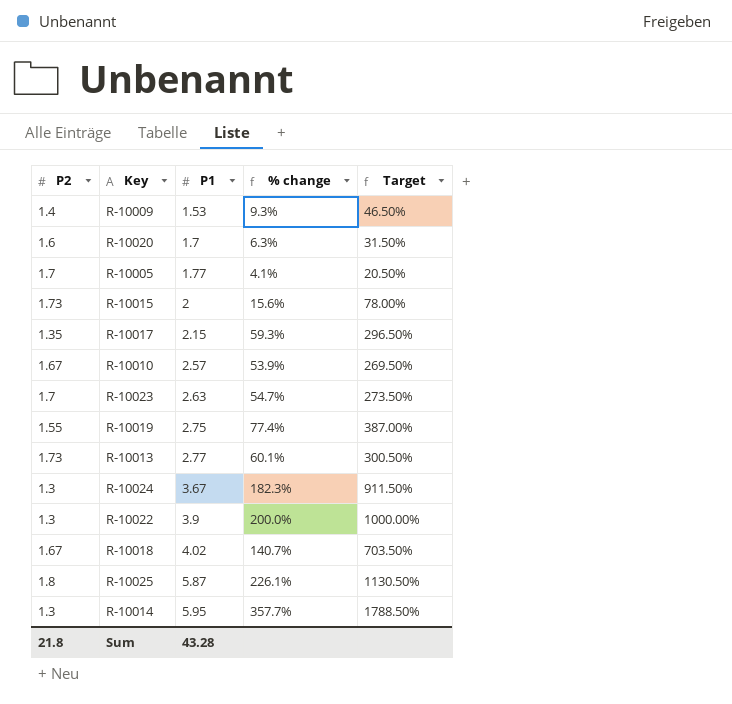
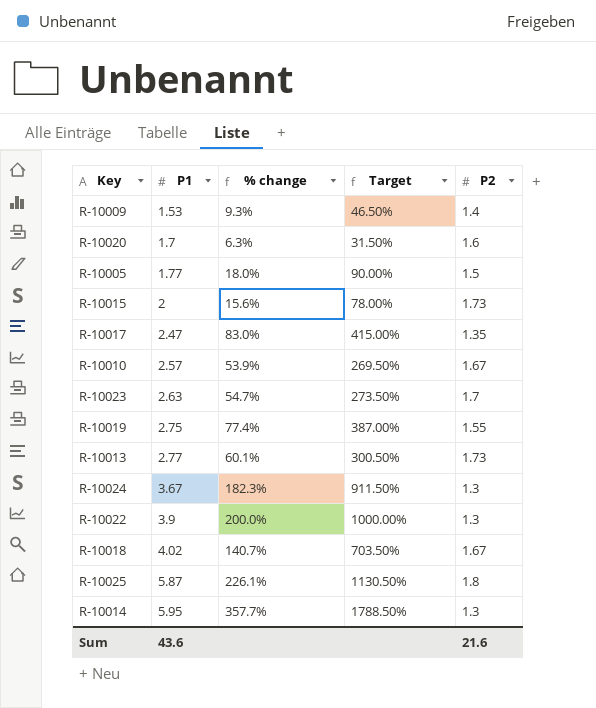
column P2 | position: 1 -> 5
R-10005 | % change: 4.1% -> 18.0%
R-10005 | Target: 20.50% -> 90.00%
R-10005 | P2: 1.7 -> 1.5
R-10017 | P1: 2.15 -> 2.47
R-10017 | % change: 59.3% -> 83.0%
R-10017 | Target: 296.50% -> 415.00%
Sum | P1: 43.28 -> 43.6
Sum | P2: 21.8 -> 21.6

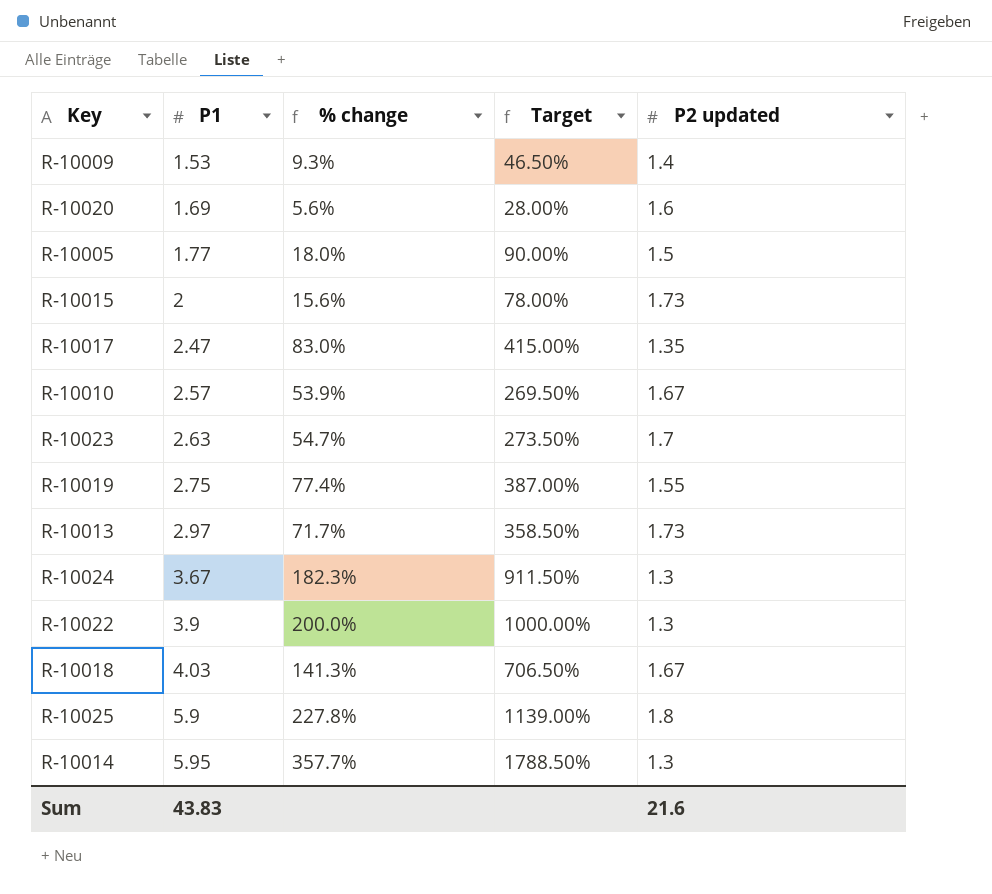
column name: P2 -> P2 updated
R-10020 | P1: 1.7 -> 1.69
R-10020 | % change: 6.3% -> 5.6%
R-10020 | Target: 31.50% -> 28.00%
R-10013 | P1: 2.77 -> 2.97
R-10013 | % change: 60.1% -> 71.7%
R-10013 | Target: 300.50% -> 358.50%
R-10018 | P1: 4.02 -> 4.03
R-10018 | % change: 140.7% -> 141.3%
R-10018 | Target: 703.50% -> 706.50%
R-10025 | P1: 5.87 -> 5.9
R-10025 | % change: 226.1% -> 227.8%
R-10025 | Target: 1130.50% -> 1139.00%
Sum | P1: 43.6 -> 43.83

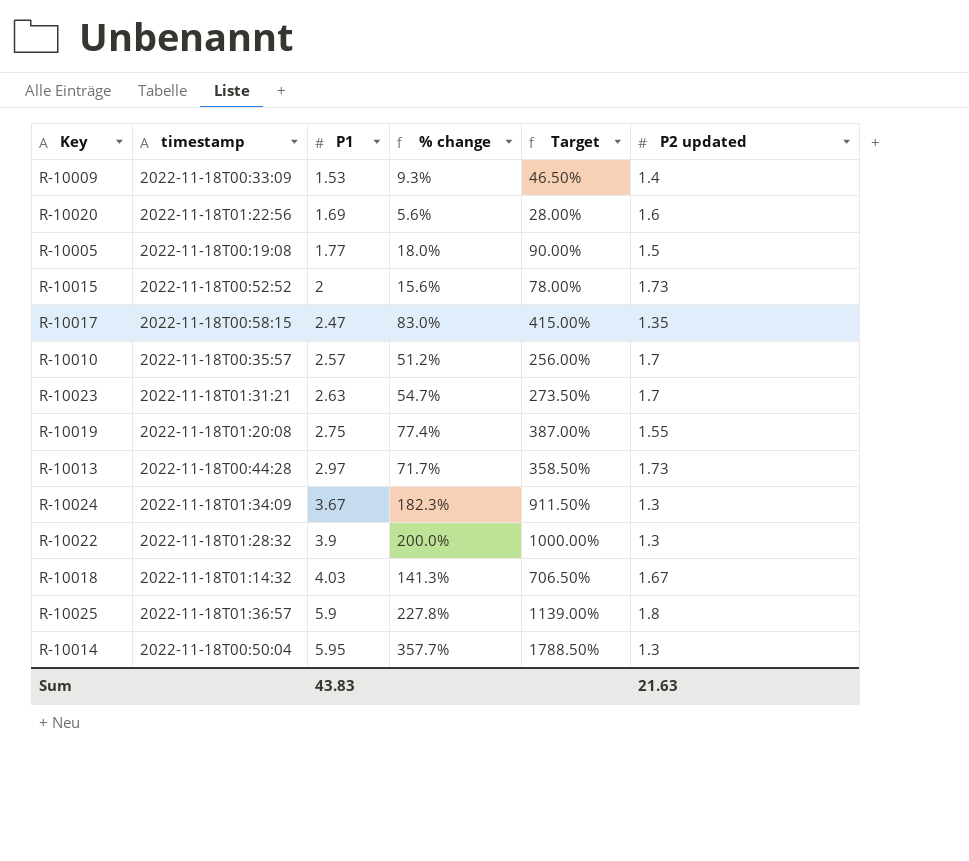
column timestamp | position: none -> 2
R-10010 | % change: 53.9% -> 51.2%
R-10010 | Target: 269.50% -> 256.00%
R-10010 | P2 updated: 1.67 -> 1.7
Sum | P2 updated: 21.6 -> 21.63

